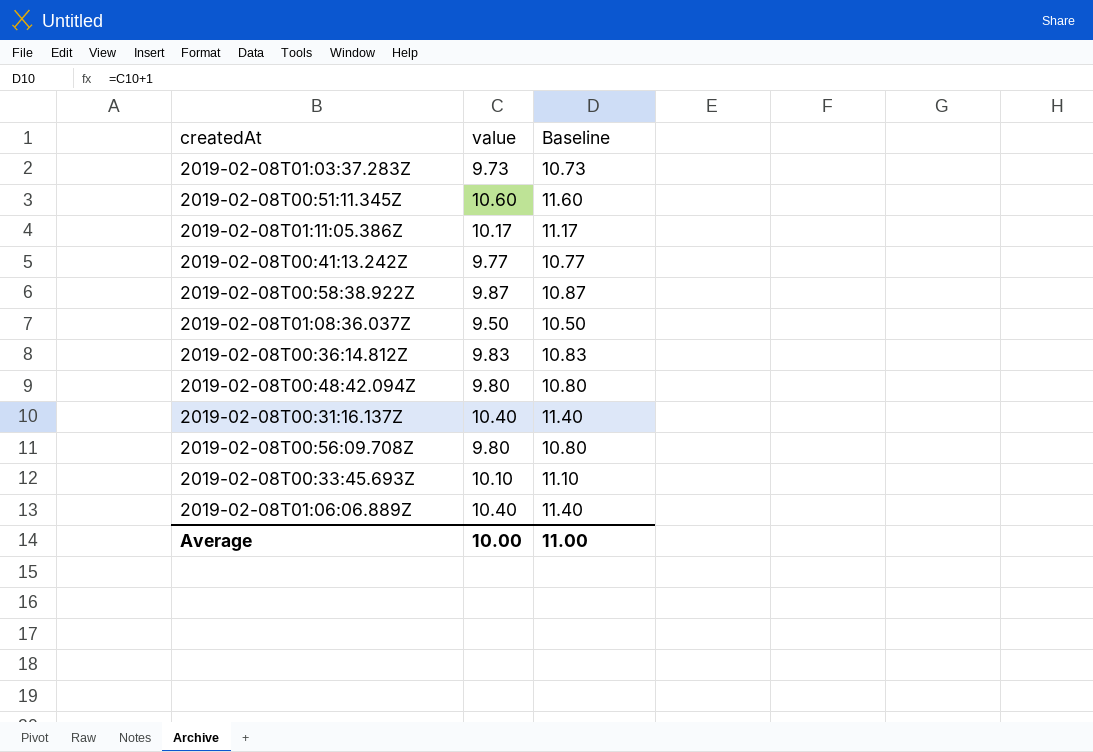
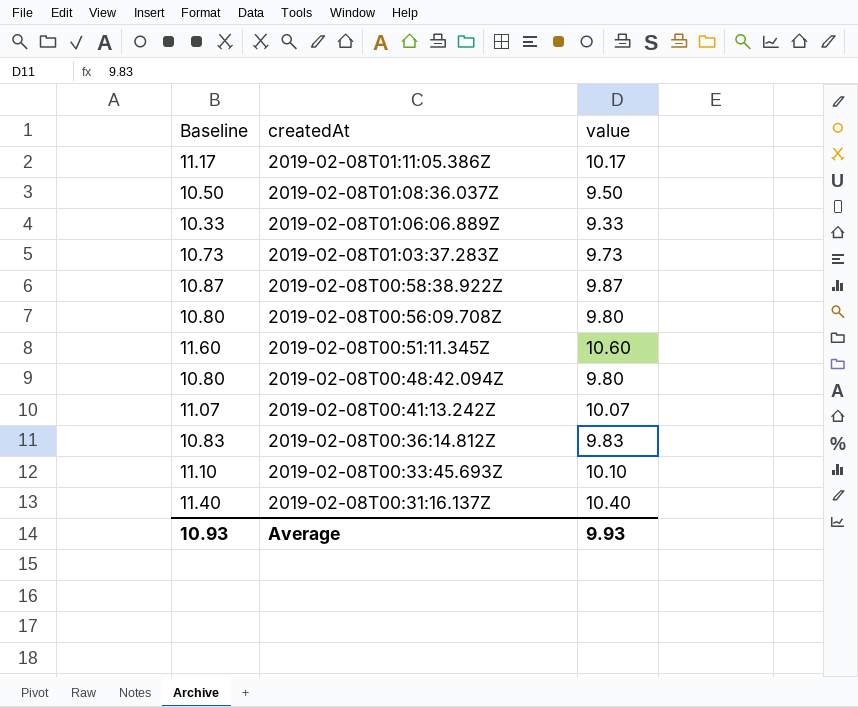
row order: none -> createdAt descending
column Baseline | position: 3 -> 1
2019-02-08T01:06:06.889Z | Baseline: 11.40 -> 10.33
2019-02-08T01:06:06.889Z | value: 10.40 -> 9.33
2019-02-08T00:41:13.242Z | Baseline: 10.77 -> 11.07
2019-02-08T00:41:13.242Z | value: 9.77 -> 10.07
Average | Baseline: 11.00 -> 10.93
Average | value: 10.00 -> 9.93

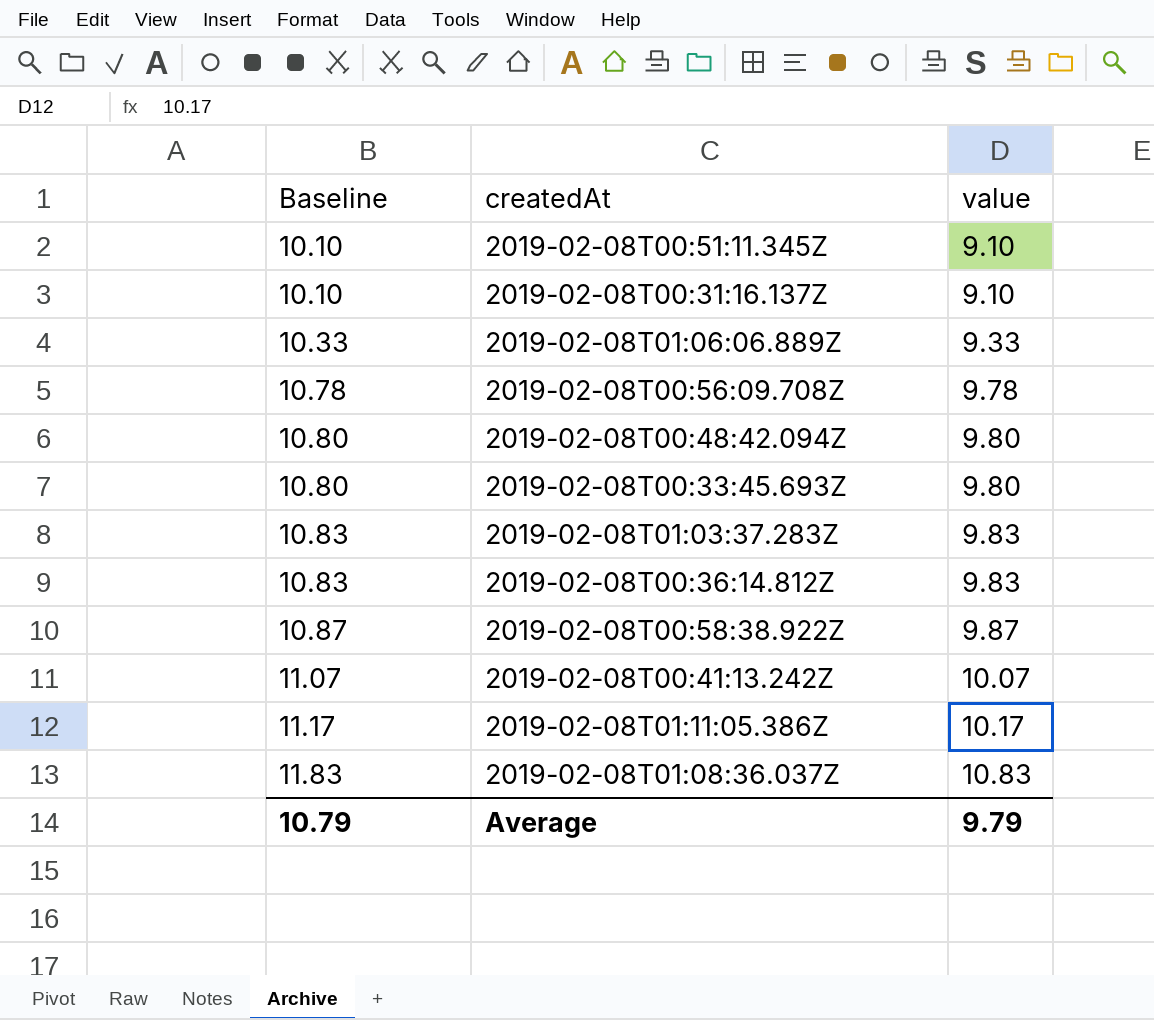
row order: createdAt descending -> Baseline ascending
2019-02-08T00:51:11.345Z | Baseline: 11.60 -> 10.10
2019-02-08T00:51:11.345Z | value: 10.60 -> 9.10
2019-02-08T00:31:16.137Z | Baseline: 11.40 -> 10.10
2019-02-08T00:31:16.137Z | value: 10.40 -> 9.10
2019-02-08T00:56:09.708Z | Baseline: 10.80 -> 10.78
2019-02-08T00:56:09.708Z | value: 9.80 -> 9.78
2019-02-08T00:33:45.693Z | Baseline: 11.10 -> 10.80
2019-02-08T00:33:45.693Z | value: 10.10 -> 9.80
2019-02-08T01:03:37.283Z | Baseline: 10.73 -> 10.83
2019-02-08T01:03:37.283Z | value: 9.73 -> 9.83
2019-02-08T01:08:36.037Z | Baseline: 10.50 -> 11.83
2019-02-08T01:08:36.037Z | value: 9.50 -> 10.83
Average | Baseline: 10.93 -> 10.79
Average | value: 9.93 -> 9.79

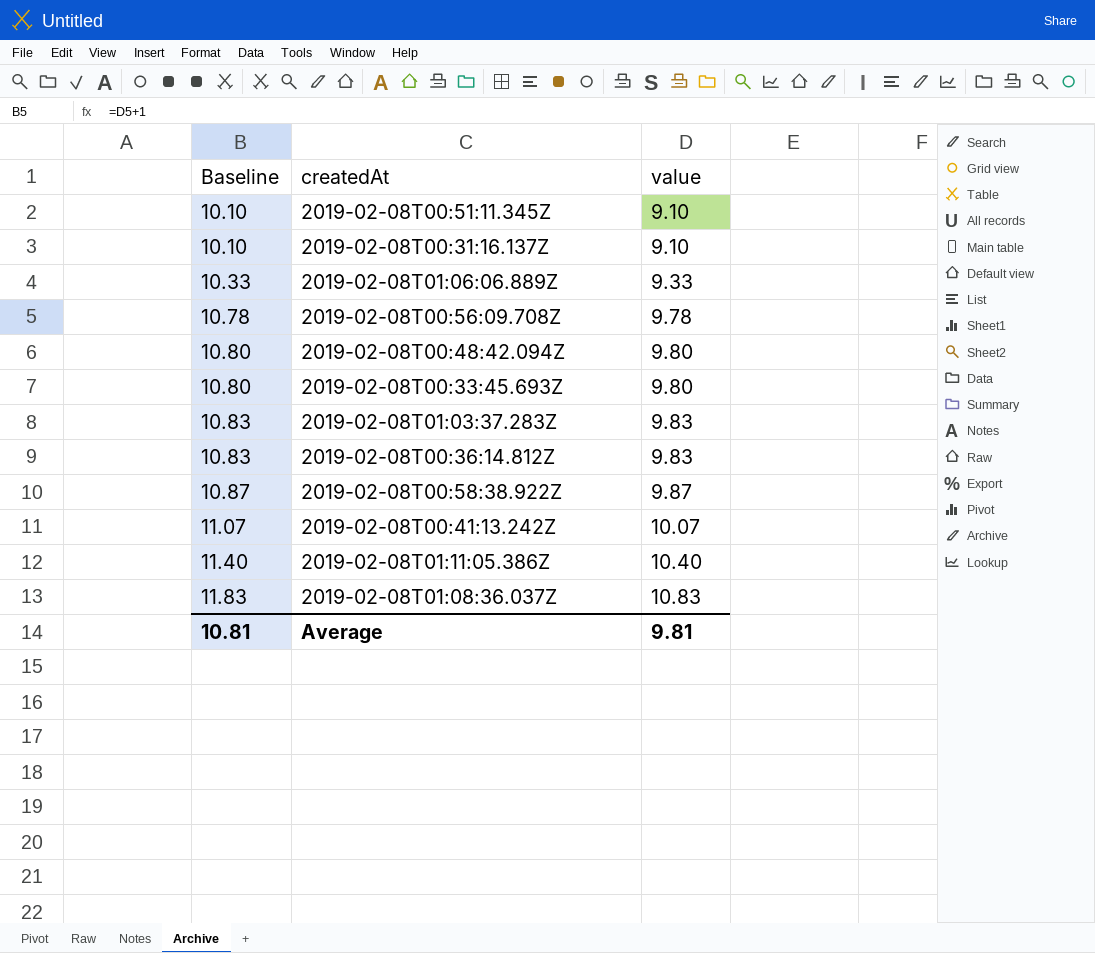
2019-02-08T01:11:05.386Z | Baseline: 11.17 -> 11.40
2019-02-08T01:11:05.386Z | value: 10.17 -> 10.40
Average | Baseline: 10.79 -> 10.81
Average | value: 9.79 -> 9.81

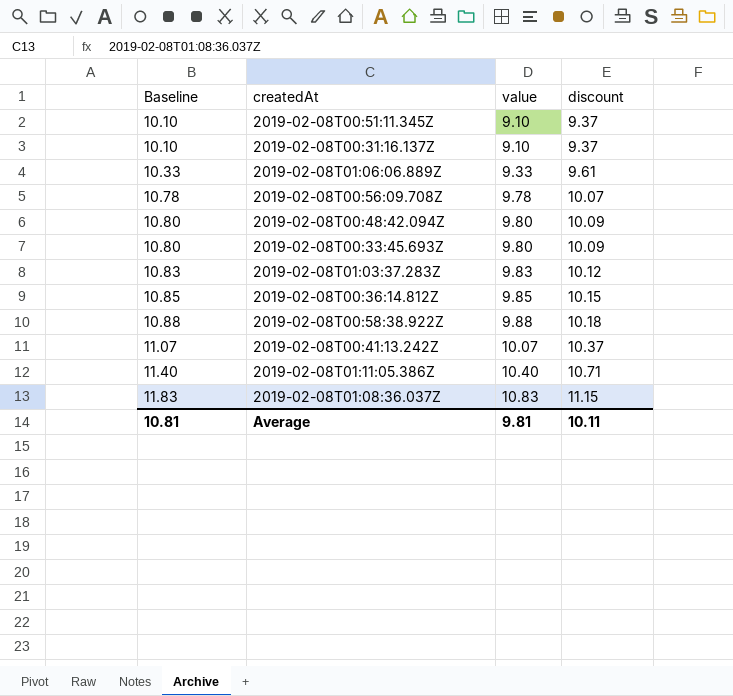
column discount | formula: none -> [value] * 1.03
2019-02-08T00:36:14.812Z | Baseline: 10.83 -> 10.85
2019-02-08T00:36:14.812Z | value: 9.83 -> 9.85
2019-02-08T00:58:38.922Z | Baseline: 10.87 -> 10.88
2019-02-08T00:58:38.922Z | value: 9.87 -> 9.88

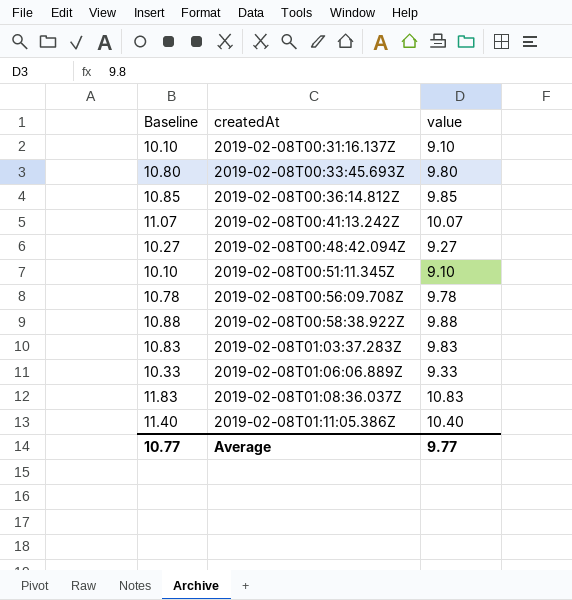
row order: Baseline ascending -> createdAt ascending
column discount | formula: [value] * 1.03 -> none
2019-02-08T00:48:42.094Z | Baseline: 10.80 -> 10.27
2019-02-08T00:48:42.094Z | value: 9.80 -> 9.27
Average | Baseline: 10.81 -> 10.77
Average | value: 9.81 -> 9.77

